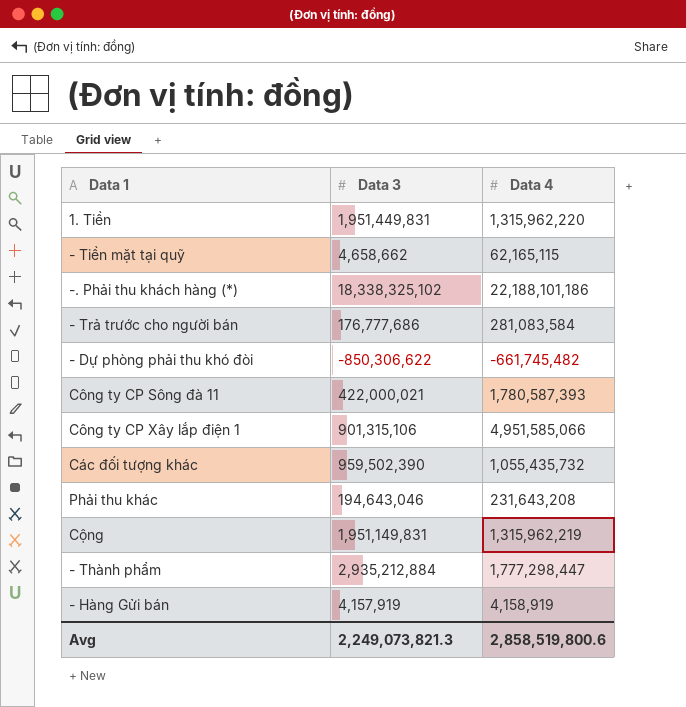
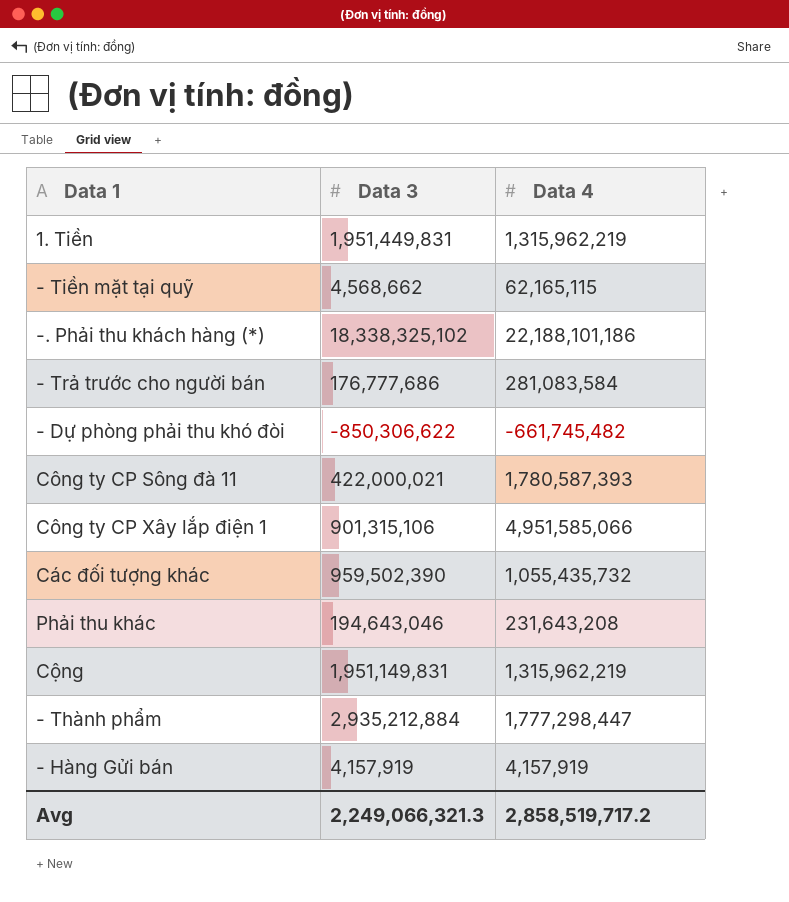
1. Tiền | Data 4: 1,315,962,220 -> 1,315,962,219
- Tiền mặt tại quỹ | Data 3: 4,658,662 -> 4,568,662
- Hàng Gửi bán | Data 4: 4,158,919 -> 4,157,919
Avg | Data 3: 2,249,073,821.3 -> 2,249,066,321.3
Avg | Data 4: 2,858,519,800.6 -> 2,858,519,717.2

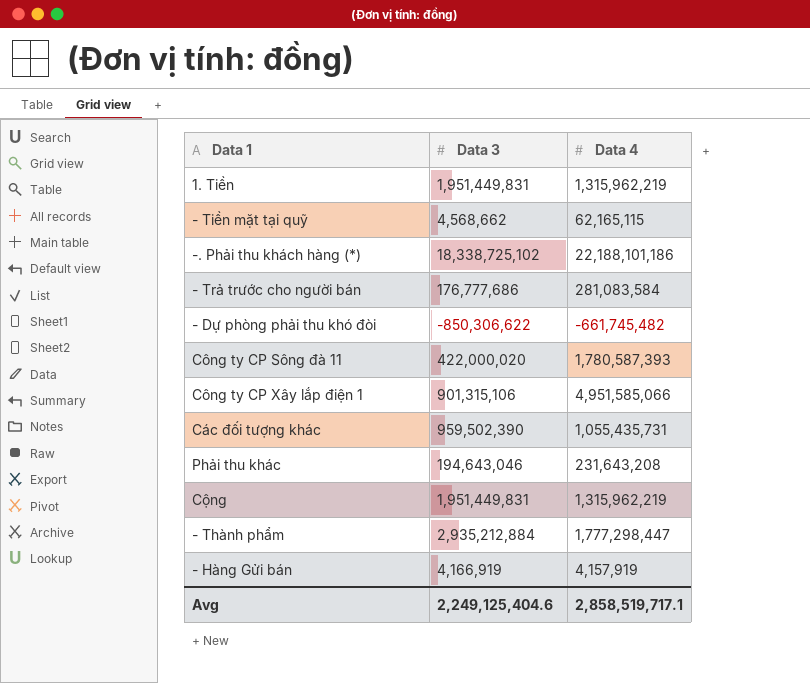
-. Phải thu khách hàng (*) | Data 3: 18,338,325,102 -> 18,338,725,102
Công ty CP Sông đà 11 | Data 3: 422,000,021 -> 422,000,020
Các đối tượng khác | Data 4: 1,055,435,732 -> 1,055,435,731
Cộng | Data 3: 1,951,149,831 -> 1,951,449,831
- Hàng Gửi bán | Data 3: 4,157,919 -> 4,166,919
Avg | Data 3: 2,249,066,321.3 -> 2,249,125,404.6
Avg | Data 4: 2,858,519,717.2 -> 2,858,519,717.1

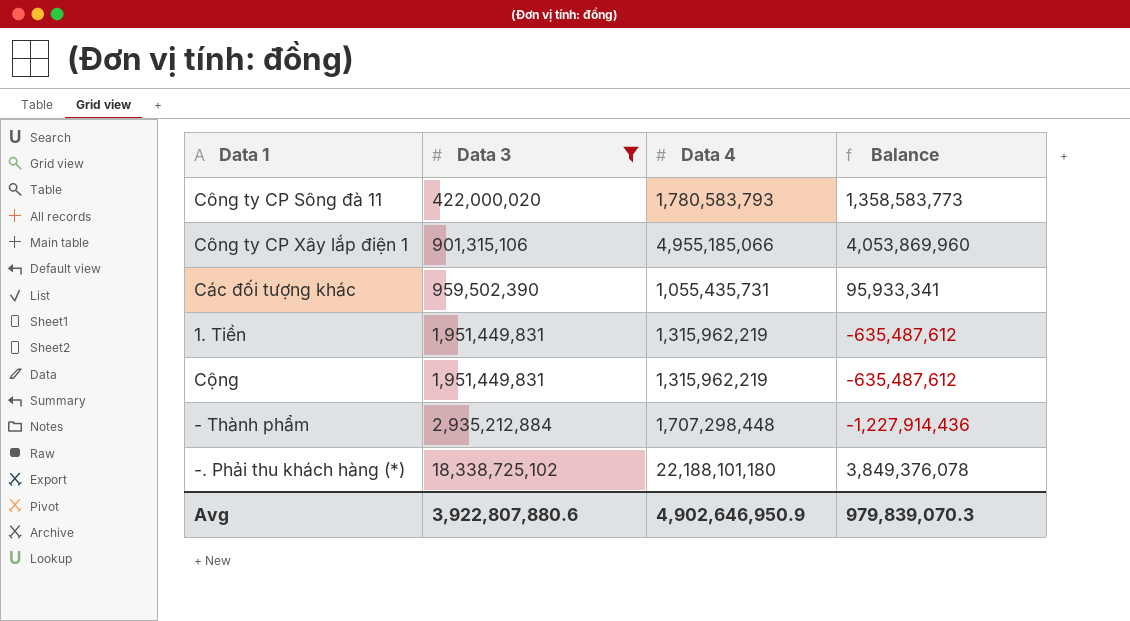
filter: none -> Data 3 >= 422,000,020
row order: none -> Data 3 ascending
column Balance | formula: none -> [Data 4] - [Data 3]
Công ty CP Sông đà 11 | Data 4: 1,780,587,393 -> 1,780,583,793
Công ty CP Xây lắp điện 1 | Data 4: 4,951,585,066 -> 4,955,185,066
- Thành phẩm | Data 4: 1,777,298,447 -> 1,707,298,448
-. Phải thu khách hàng (*) | Data 4: 22,188,101,186 -> 22,188,101,180
Avg | Data 3: 2,249,125,404.6 -> 3,922,807,880.6
Avg | Data 4: 2,858,519,717.1 -> 4,902,646,950.9

